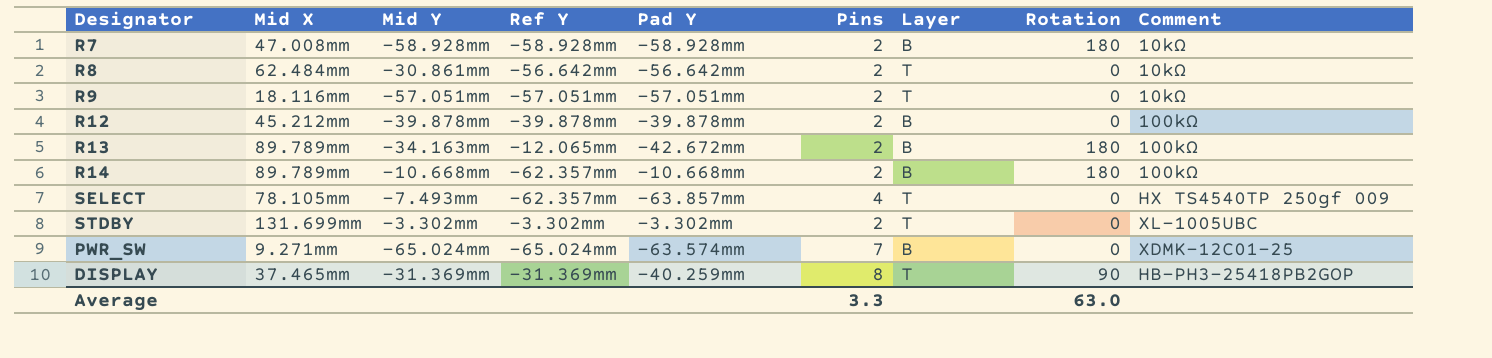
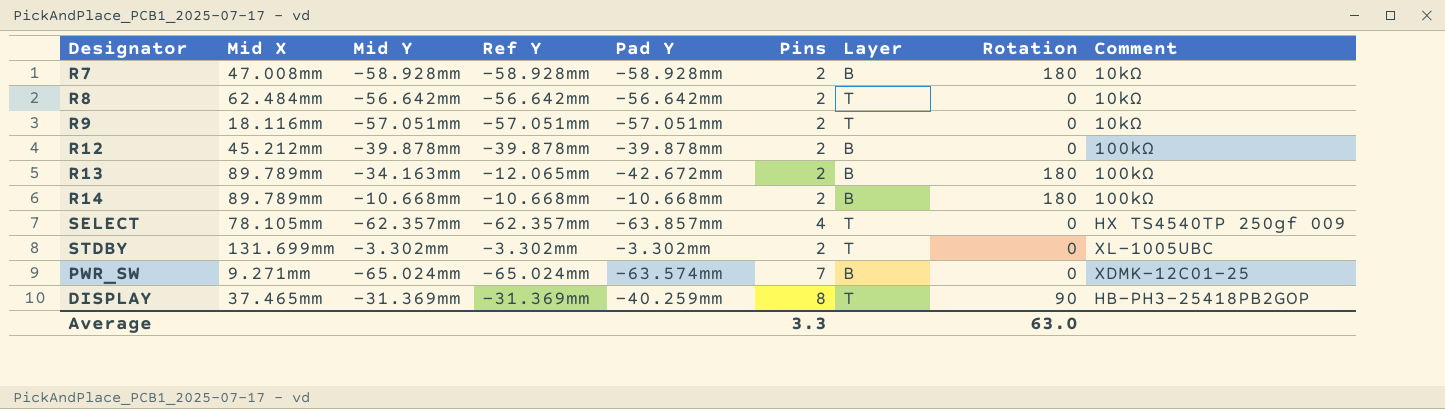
R8 | Mid Y: -30.861mm -> -56.642mm
R14 | Ref Y: -62.357mm -> -10.668mm
SELECT | Mid Y: -7.493mm -> -62.357mm

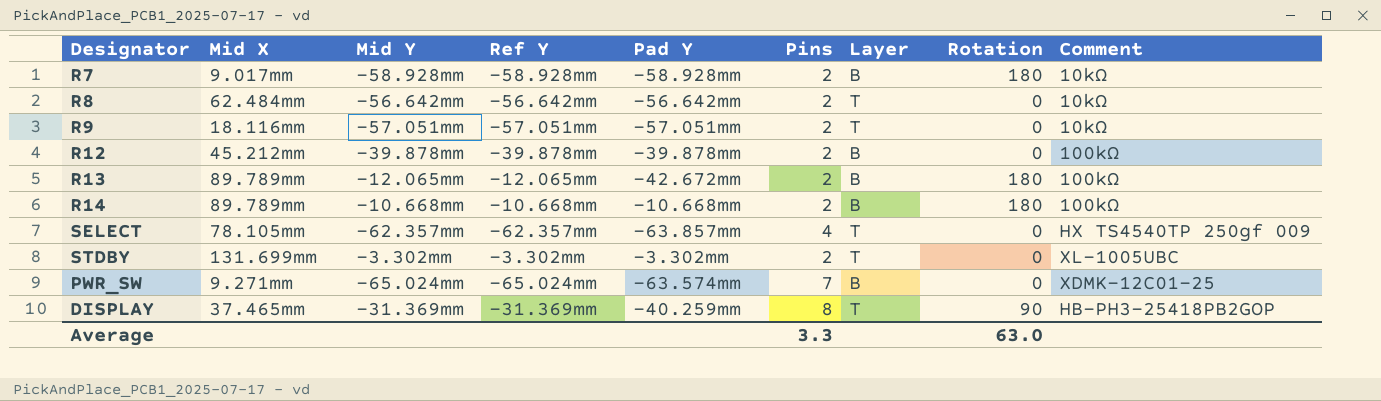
R7 | Mid X: 47.008mm -> 9.017mm
R13 | Mid Y: -34.163mm -> -12.065mm

